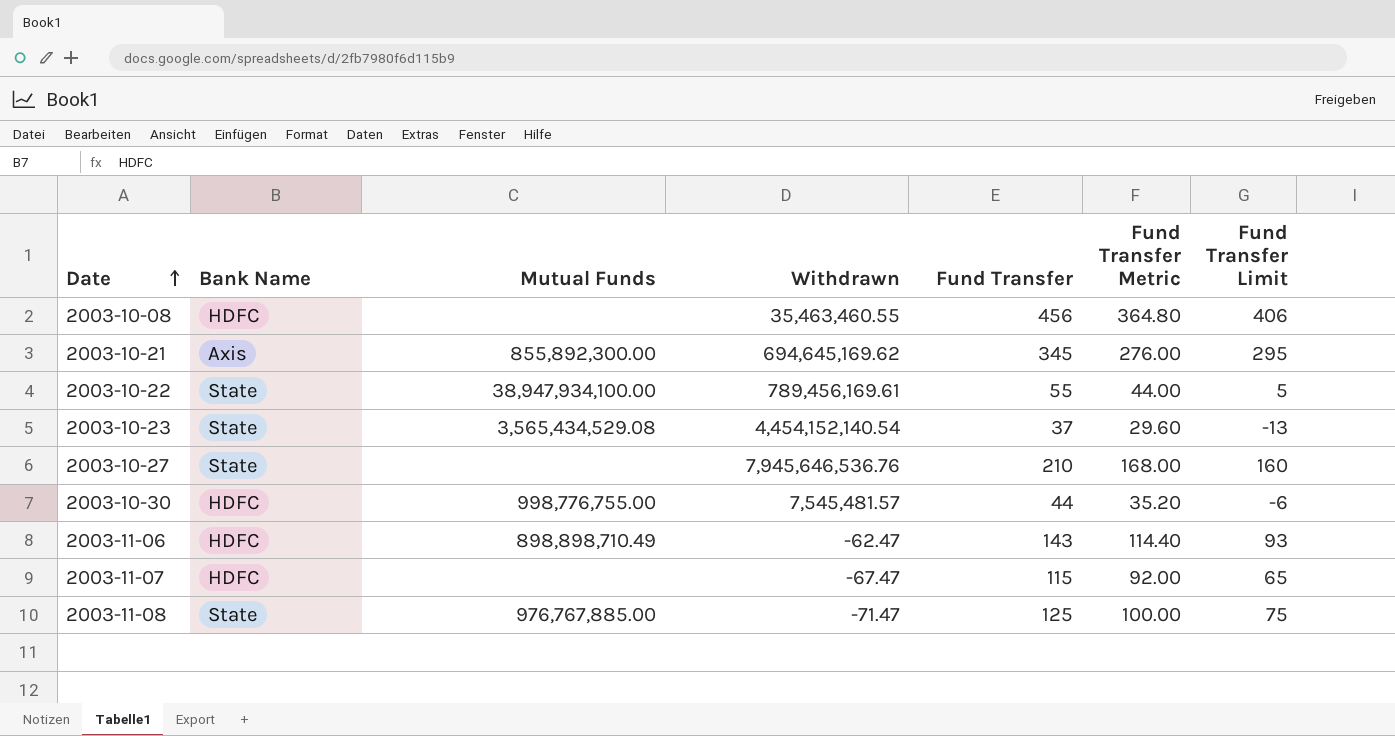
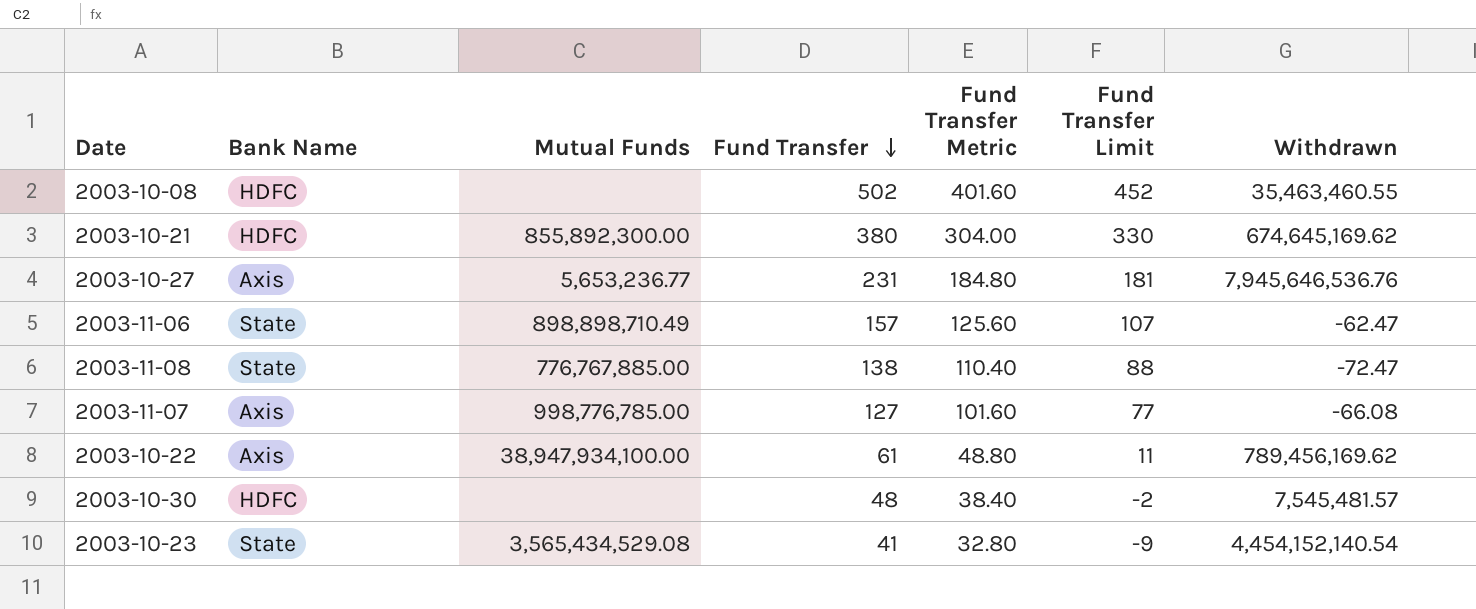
row order: Date ascending -> Fund Transfer descending
column Withdrawn | position: 4 -> 7
2003-10-08 | Fund Transfer: 456 -> 502
2003-10-08 | Fund Transfer Metric: 364.80 -> 401.60
2003-10-08 | Fund Transfer Limit: 406 -> 452
2003-10-21 | Bank Name: Axis -> HDFC
2003-10-21 | Fund Transfer: 345 -> 380
2003-10-21 | Fund Transfer Metric: 276.00 -> 304.00
2003-10-21 | Fund Transfer Limit: 295 -> 330
2003-10-21 | Withdrawn: 694,645,169.62 -> 674,645,169.62
2003-10-27 | Bank Name: State -> Axis
2003-10-27 | Mutual Funds: none -> 5,653,236.77
2003-10-27 | Fund Transfer: 210 -> 231
2003-10-27 | Fund Transfer Metric: 168.00 -> 184.80
2003-10-27 | Fund Transfer Limit: 160 -> 181
2003-11-06 | Bank Name: HDFC -> State
2003-11-06 | Fund Transfer: 143 -> 157
2003-11-06 | Fund Transfer Metric: 114.40 -> 125.60
2003-11-06 | Fund Transfer Limit: 93 -> 107
2003-11-08 | Mutual Funds: 976,767,885.00 -> 776,767,885.00
2003-11-08 | Fund Transfer: 125 -> 138
2003-11-08 | Fund Transfer Metric: 100.00 -> 110.40
2003-11-08 | Fund Transfer Limit: 75 -> 88
2003-11-08 | Withdrawn: -71.47 -> -72.47
2003-11-07 | Bank Name: HDFC -> Axis
2003-11-07 | Mutual Funds: none -> 998,776,785.00
2003-11-07 | Fund Transfer: 115 -> 127
2003-11-07 | Fund Transfer Metric: 92.00 -> 101.60
2003-11-07 | Fund Transfer Limit: 65 -> 77
2003-11-07 | Withdrawn: -67.47 -> -66.08
2003-10-22 | Bank Name: State -> Axis
2003-10-22 | Fund Transfer: 55 -> 61
2003-10-22 | Fund Transfer Metric: 44.00 -> 48.80
2003-10-22 | Fund Transfer Limit: 5 -> 11
2003-10-22 | Withdrawn: 789,456,169.61 -> 789,456,169.62
2003-10-30 | Mutual Funds: 998,776,755.00 -> none
2003-10-30 | Fund Transfer: 44 -> 48
2003-10-30 | Fund Transfer Metric: 35.20 -> 38.40
2003-10-30 | Fund Transfer Limit: -6 -> -2
2003-10-23 | Fund Transfer: 37 -> 41
2003-10-23 | Fund Transfer Metric: 29.60 -> 32.80
2003-10-23 | Fund Transfer Limit: -13 -> -9

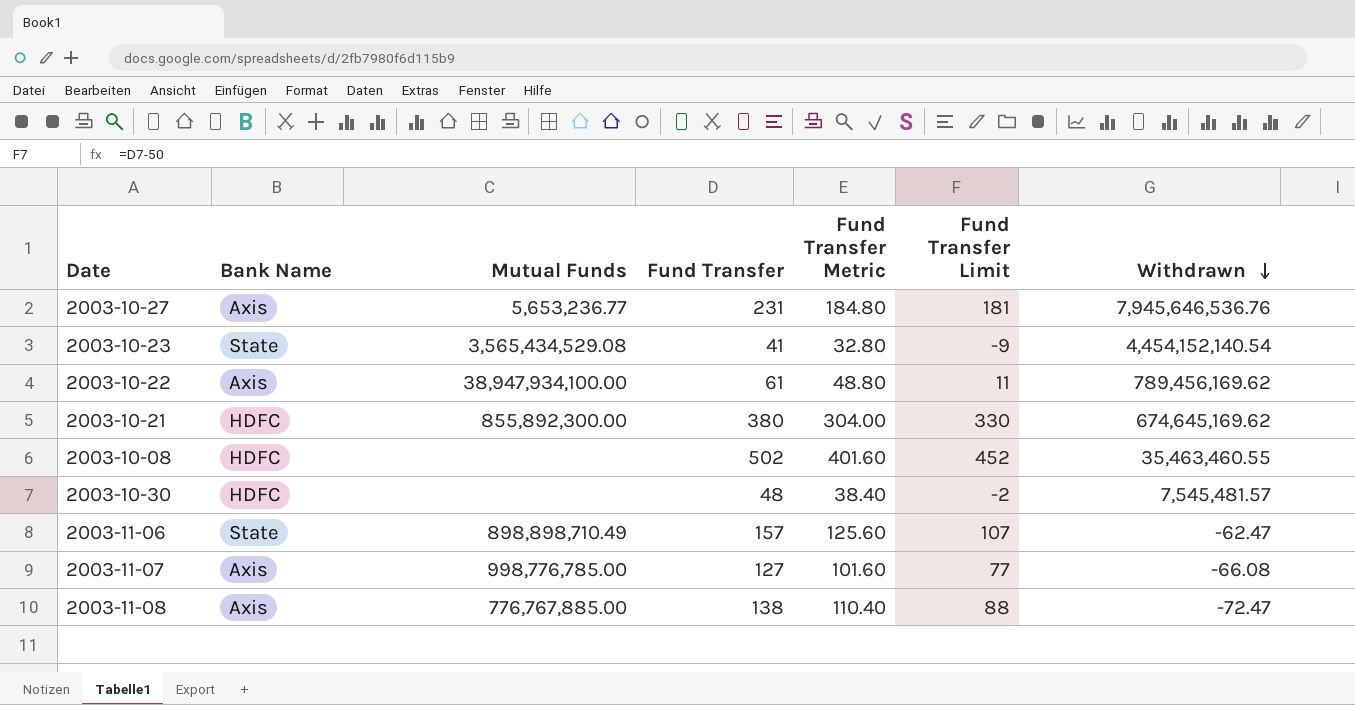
row order: Fund Transfer descending -> Withdrawn descending
2003-11-08 | Bank Name: State -> Axis

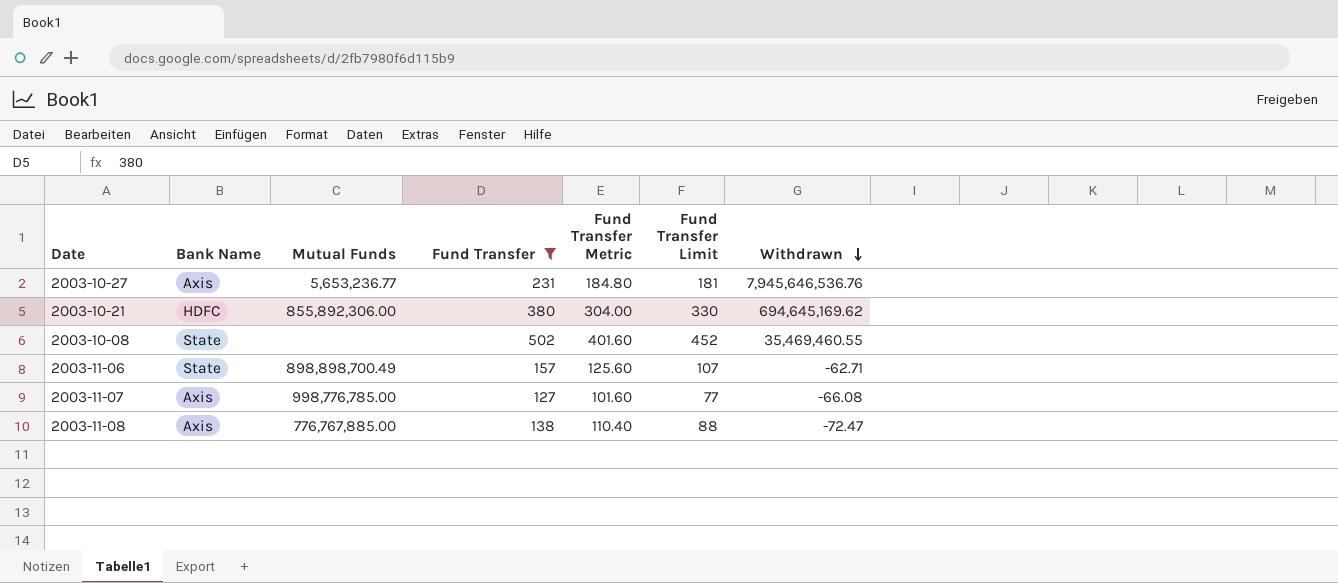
filter: none -> Fund Transfer >= 127
2003-10-21 | Mutual Funds: 855,892,300.00 -> 855,892,306.00
2003-10-21 | Withdrawn: 674,645,169.62 -> 694,645,169.62
2003-10-08 | Bank Name: HDFC -> State
2003-10-08 | Withdrawn: 35,463,460.55 -> 35,469,460.55
2003-11-06 | Mutual Funds: 898,898,710.49 -> 898,898,700.49
2003-11-06 | Withdrawn: -62.47 -> -62.71

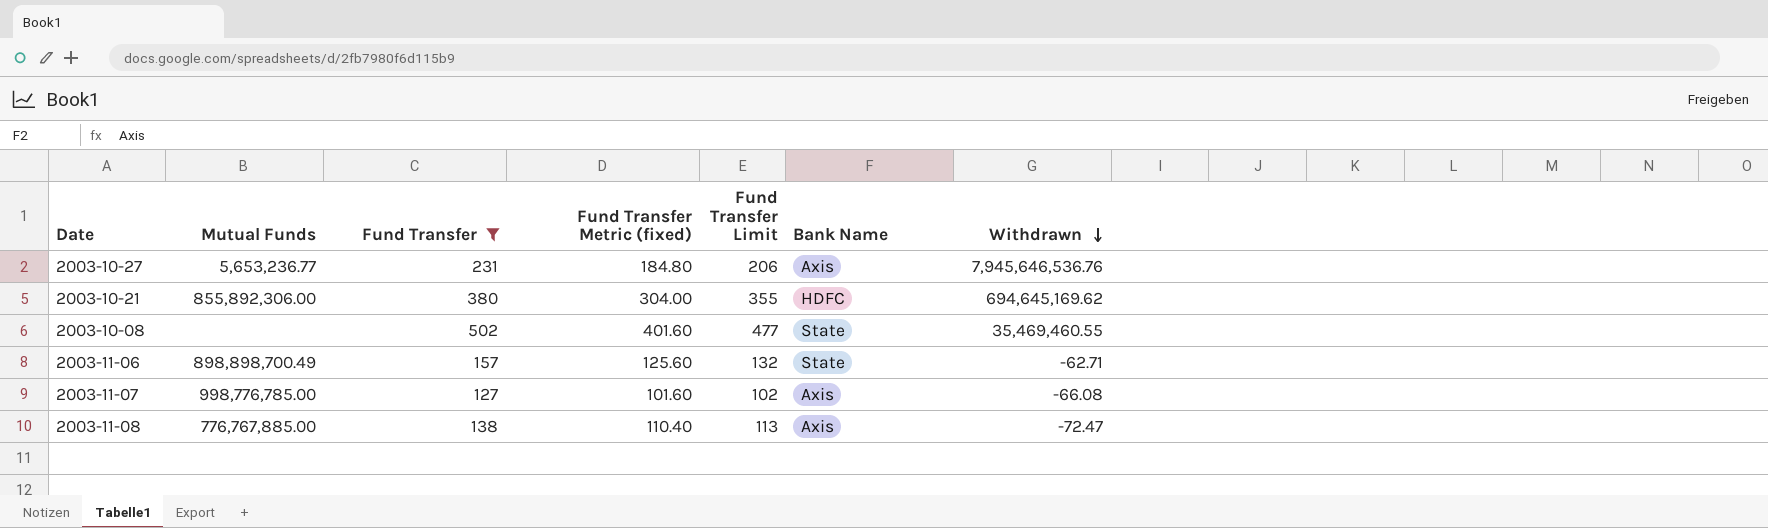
column name: Fund Transfer Metric -> Fund Transfer Metric (fixed)
column Fund Transfer Limit | formula: [Fund Transfer] - 50 -> [Fund Transfer] - 25
column Bank Name | position: 2 -> 6

